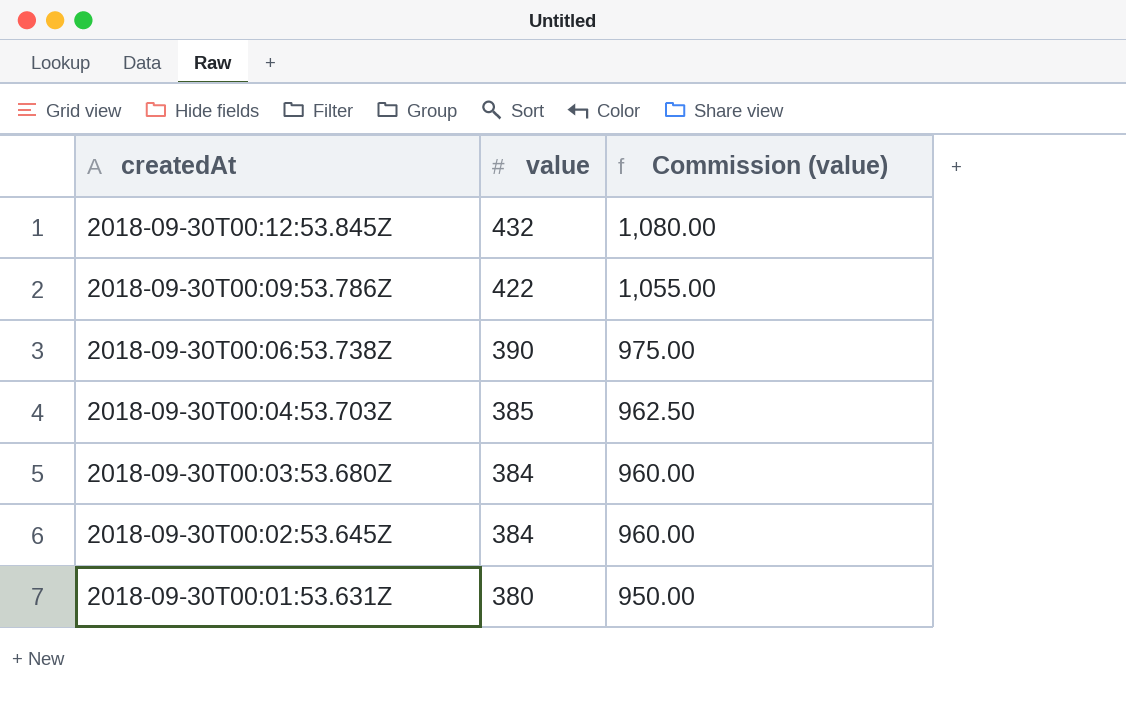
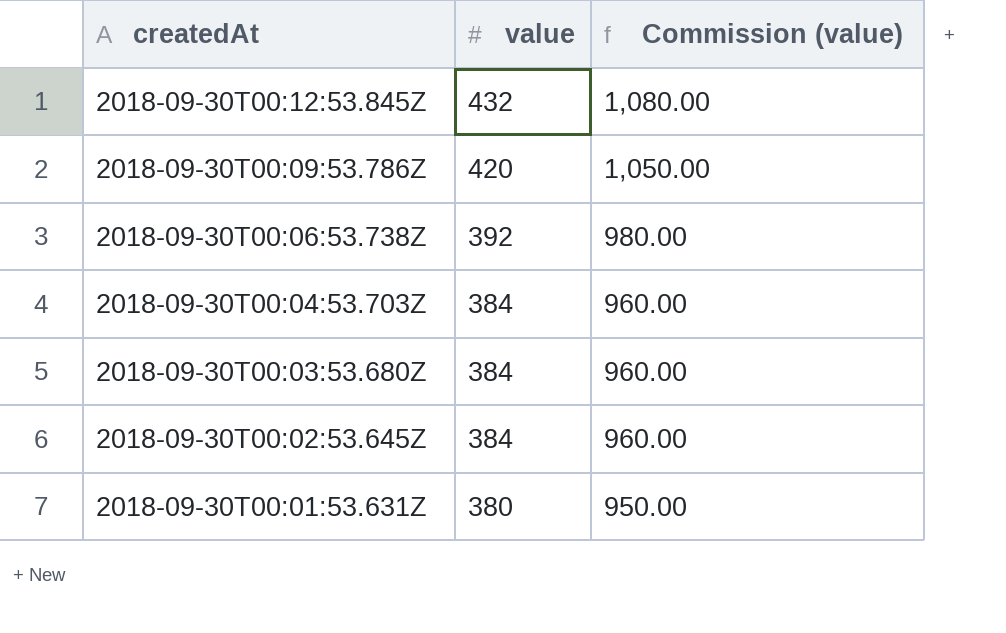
2018-09-30T00:09:53.786Z | value: 422 -> 420
2018-09-30T00:09:53.786Z | Commission (value): 1,055.00 -> 1,050.00
2018-09-30T00:06:53.738Z | value: 390 -> 392
2018-09-30T00:06:53.738Z | Commission (value): 975.00 -> 980.00
2018-09-30T00:04:53.703Z | value: 385 -> 384
2018-09-30T00:04:53.703Z | Commission (value): 962.50 -> 960.00

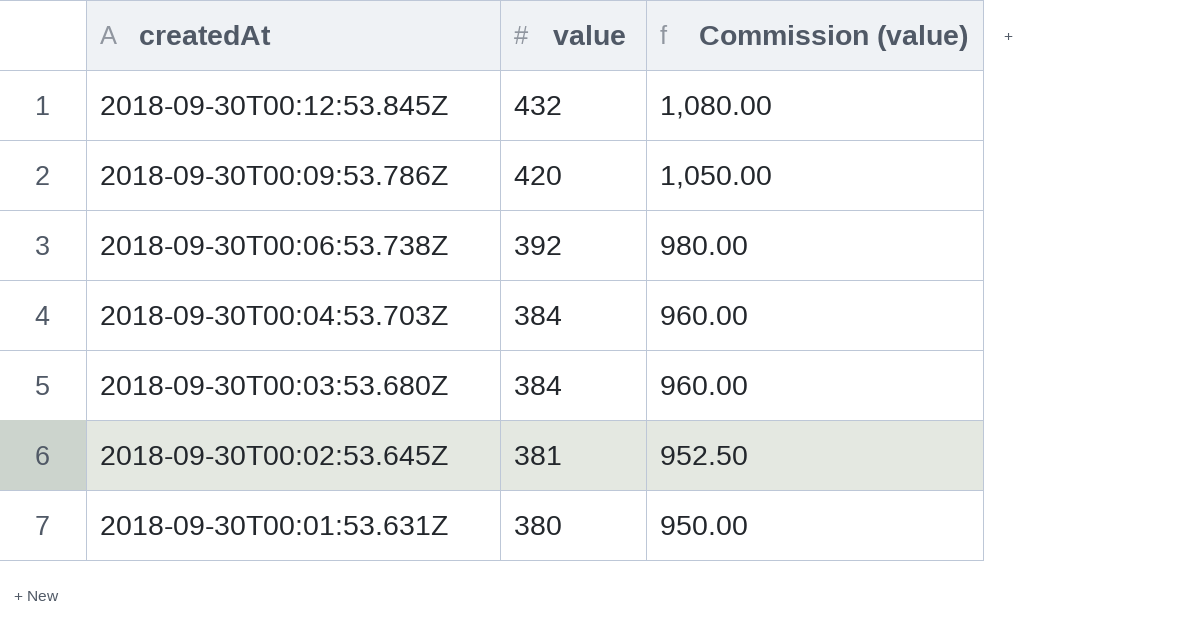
2018-09-30T00:02:53.645Z | value: 384 -> 381
2018-09-30T00:02:53.645Z | Commission (value): 960.00 -> 952.50

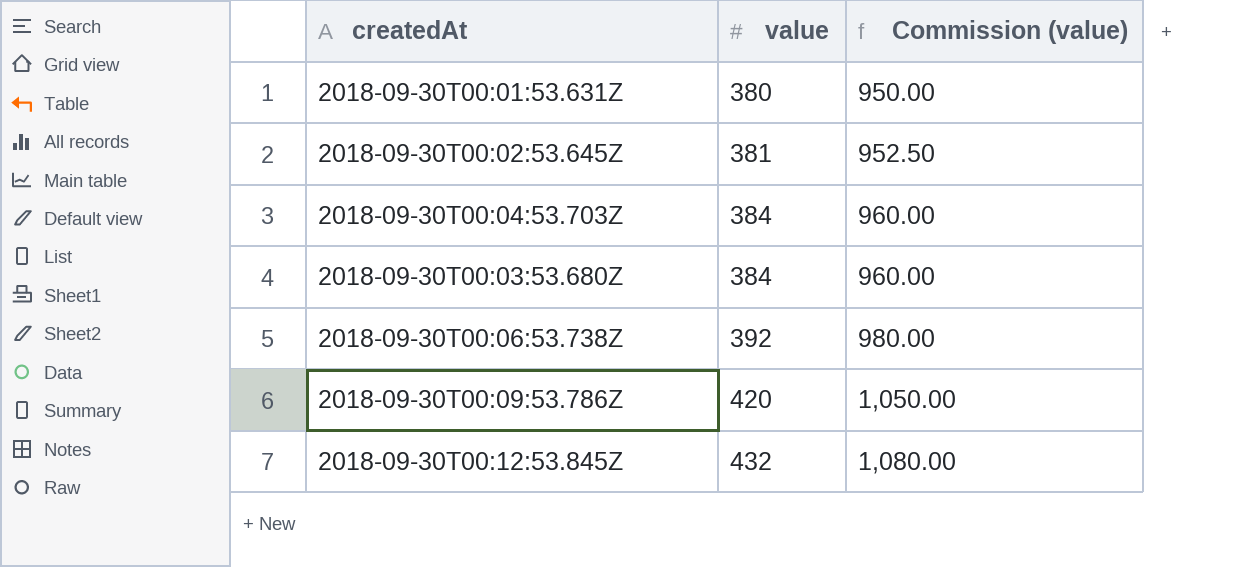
row order: createdAt descending -> value ascending

